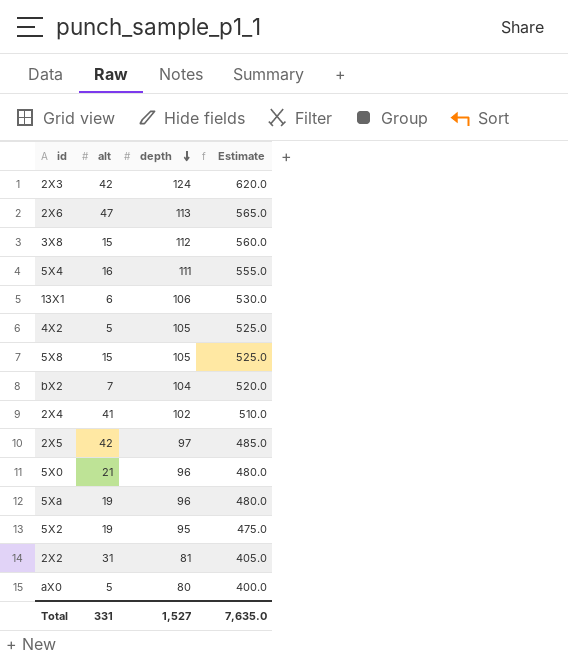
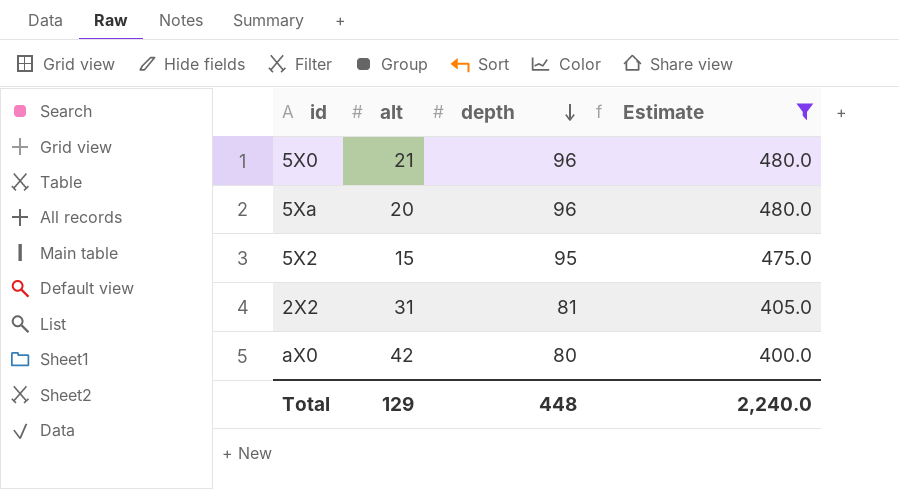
filter: none -> Estimate <= 480.0
5Xa | alt: 19 -> 20
5X2 | alt: 19 -> 15
aX0 | alt: 5 -> 42
Total | alt: 331 -> 129
Total | depth: 1,527 -> 448
Total | Estimate: 7,635.0 -> 2,240.0

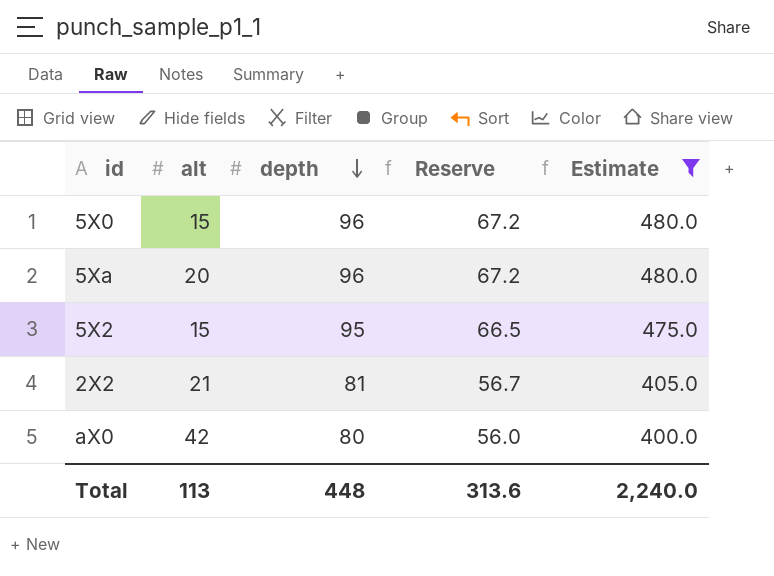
column Reserve | formula: none -> [depth] * 0.7
5X0 | alt: 21 -> 15
2X2 | alt: 31 -> 21
Total | alt: 129 -> 113

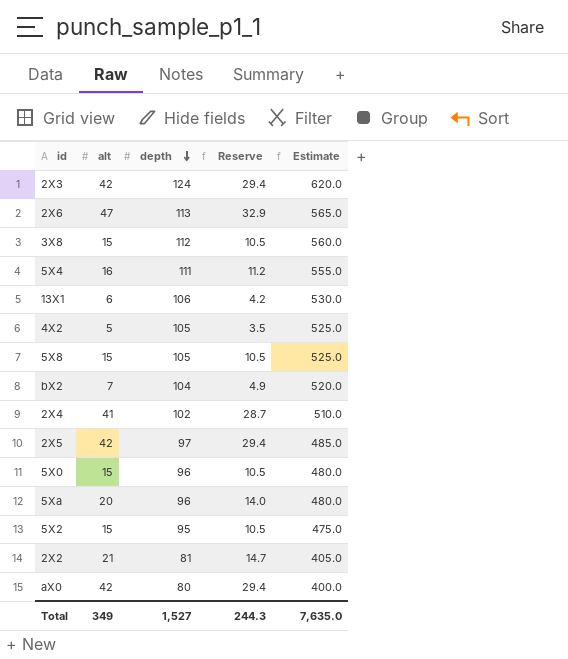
filter: Estimate <= 480.0 -> none
column Reserve | formula: [depth] * 0.7 -> [alt] * 0.7
Total | alt: 113 -> 349
Total | depth: 448 -> 1,527
Total | Reserve: 313.6 -> 244.3
Total | Estimate: 2,240.0 -> 7,635.0

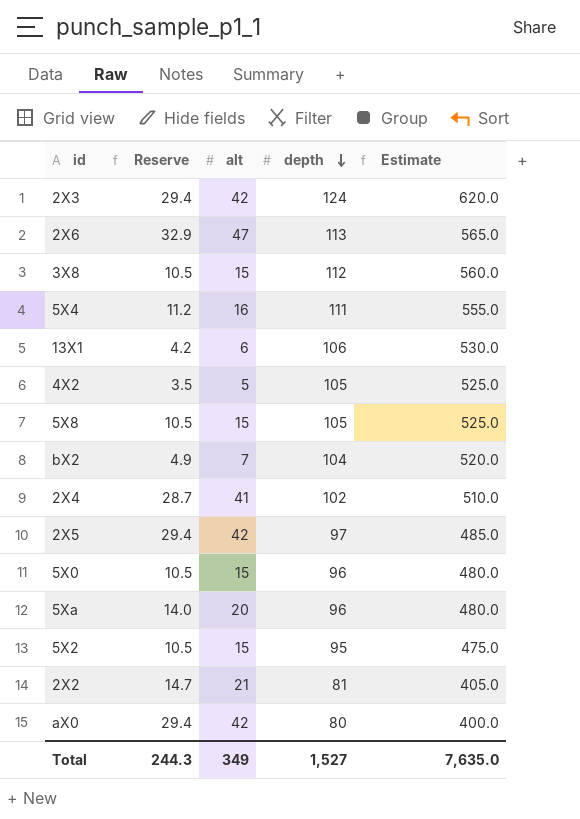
column Reserve | position: 4 -> 2

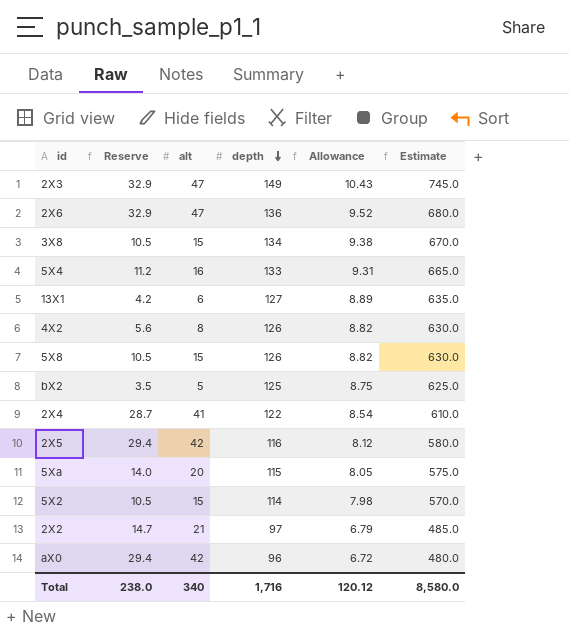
column Allowance | formula: none -> [depth] * 0.07
row 5X0: 10.5 | 15 | 96 | 480.0 -> none
2X3 | Reserve: 29.4 -> 32.9
2X3 | alt: 42 -> 47
2X3 | depth: 124 -> 149
2X3 | Estimate: 620.0 -> 745.0
2X6 | depth: 113 -> 136
2X6 | Estimate: 565.0 -> 680.0
3X8 | depth: 112 -> 134
3X8 | Estimate: 560.0 -> 670.0
5X4 | depth: 111 -> 133
5X4 | Estimate: 555.0 -> 665.0
13X1 | depth: 106 -> 127
13X1 | Estimate: 530.0 -> 635.0
4X2 | Reserve: 3.5 -> 5.6
4X2 | alt: 5 -> 8
4X2 | depth: 105 -> 126
4X2 | Estimate: 525.0 -> 630.0
5X8 | depth: 105 -> 126
5X8 | Estimate: 525.0 -> 630.0
bX2 | Reserve: 4.9 -> 3.5
bX2 | alt: 7 -> 5
bX2 | depth: 104 -> 125
bX2 | Estimate: 520.0 -> 625.0
2X4 | depth: 102 -> 122
2X4 | Estimate: 510.0 -> 610.0
2X5 | depth: 97 -> 116
2X5 | Estimate: 485.0 -> 580.0
5Xa | depth: 96 -> 115
5Xa | Estimate: 480.0 -> 575.0
5X2 | depth: 95 -> 114
5X2 | Estimate: 475.0 -> 570.0
2X2 | depth: 81 -> 97
2X2 | Estimate: 405.0 -> 485.0
aX0 | depth: 80 -> 96
aX0 | Estimate: 400.0 -> 480.0
Total | Reserve: 244.3 -> 238.0
Total | alt: 349 -> 340
Total | depth: 1,527 -> 1,716
Total | Estimate: 7,635.0 -> 8,580.0

